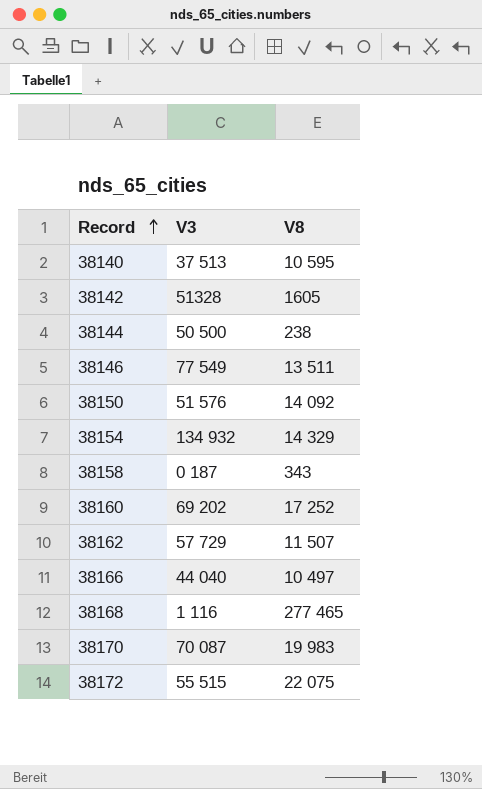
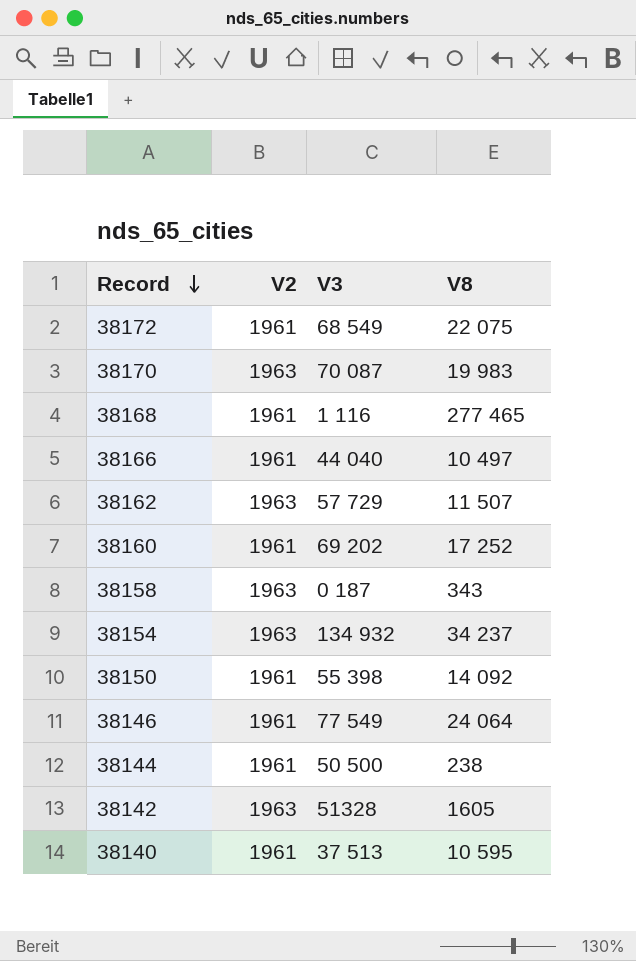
row order: Record ascending -> Record descending
column V2 | position: none -> 2
38172 | V3: 55 515 -> 68 549
38154 | V8: 14 329 -> 34 237
38150 | V3: 51 576 -> 55 398
38146 | V8: 13 511 -> 24 064

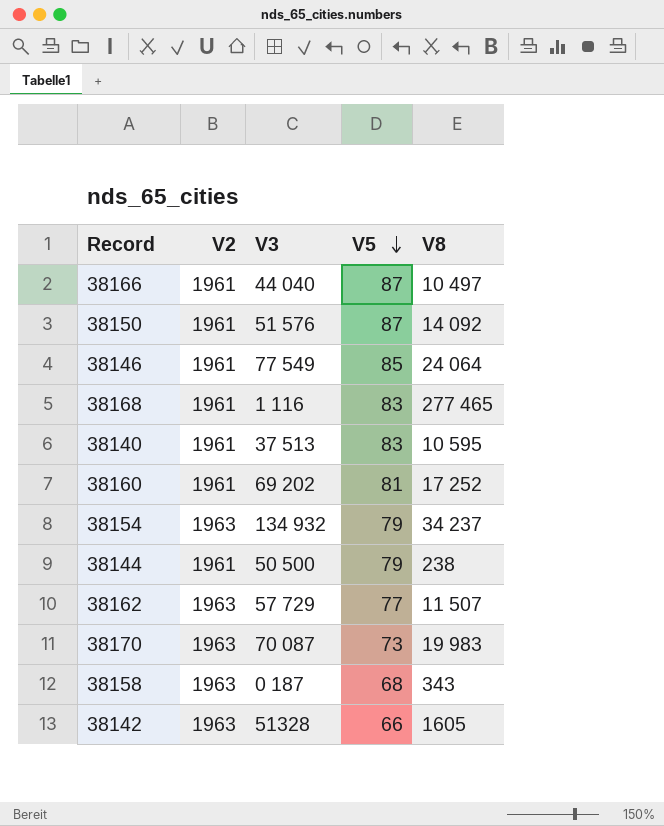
row order: Record descending -> V5 descending
column V5 | position: none -> 4
row 38172: 1961 | 68 549 | 22 075 -> none
38150 | V3: 55 398 -> 51 576

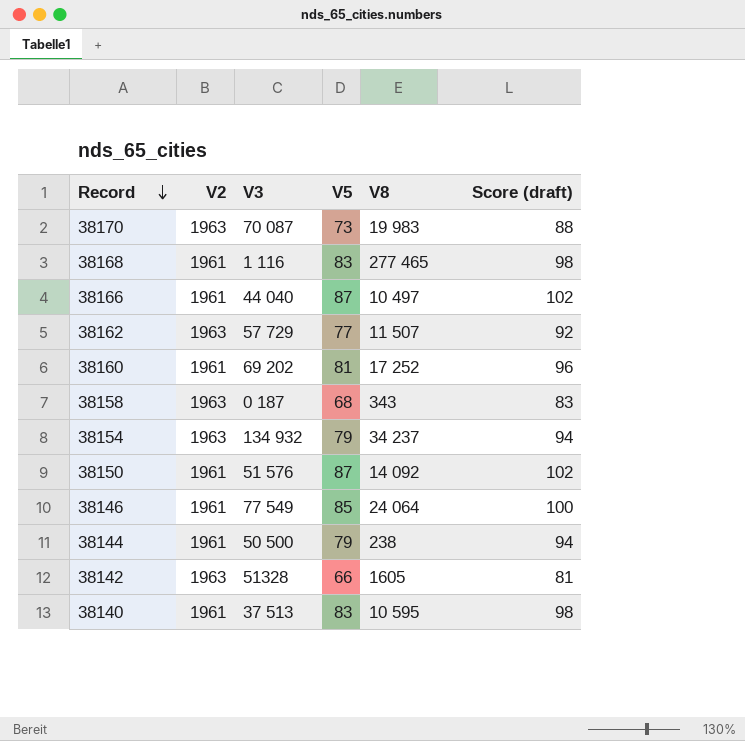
row order: V5 descending -> Record descending
column Score (draft) | formula: none -> [V5] + 15

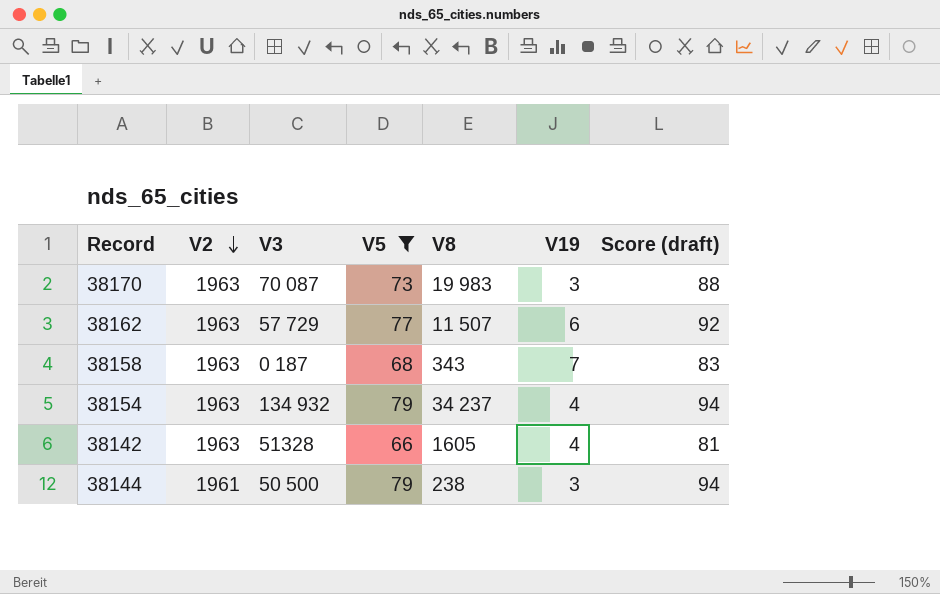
filter: none -> V5 <= 79
row order: Record descending -> V2 descending
column V19 | position: none -> 6

